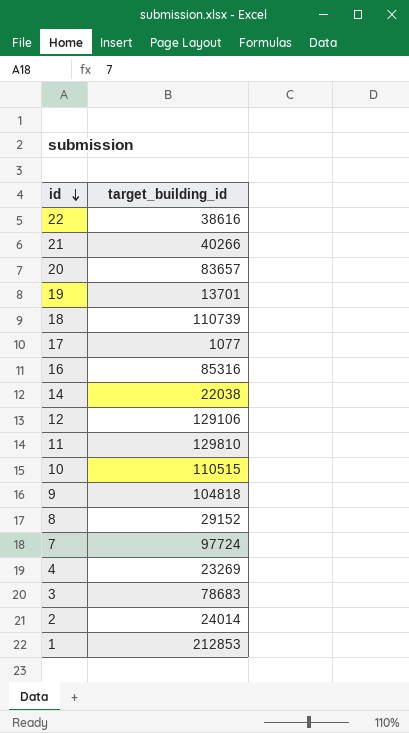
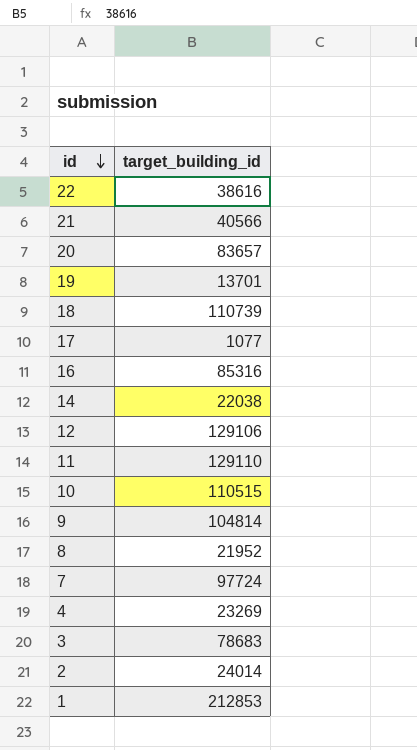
21 | target_building_id: 40266 -> 40566
11 | target_building_id: 129810 -> 129110
9 | target_building_id: 104818 -> 104814
8 | target_building_id: 29152 -> 21952

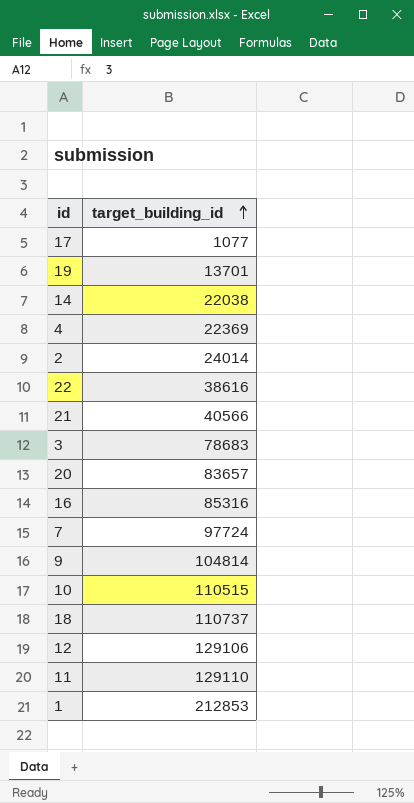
row order: id descending -> target_building_id ascending
row 8: 21952 -> none
4 | target_building_id: 23269 -> 22369
18 | target_building_id: 110739 -> 110737

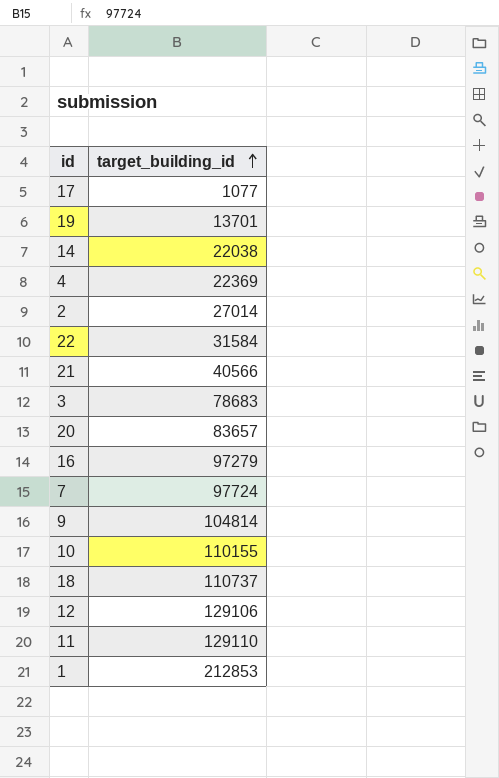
2 | target_building_id: 24014 -> 27014
22 | target_building_id: 38616 -> 31584
16 | target_building_id: 85316 -> 97279
10 | target_building_id: 110515 -> 110155

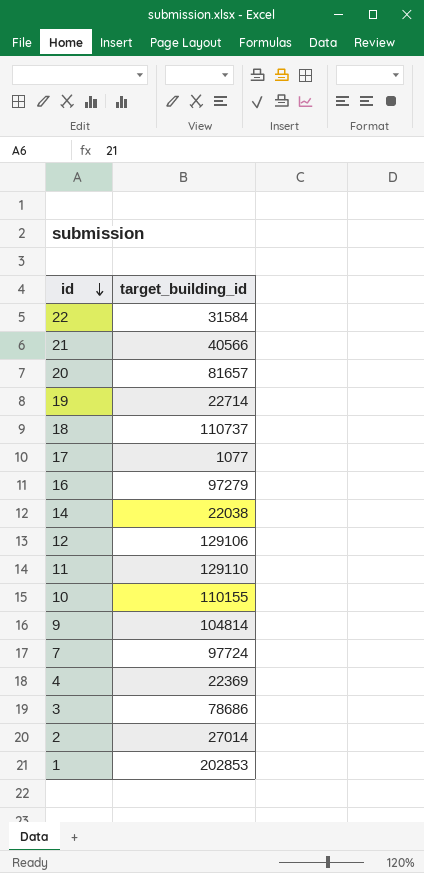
row order: target_building_id ascending -> id descending
20 | target_building_id: 83657 -> 81657
19 | target_building_id: 13701 -> 22714
3 | target_building_id: 78683 -> 78686
1 | target_building_id: 212853 -> 202853

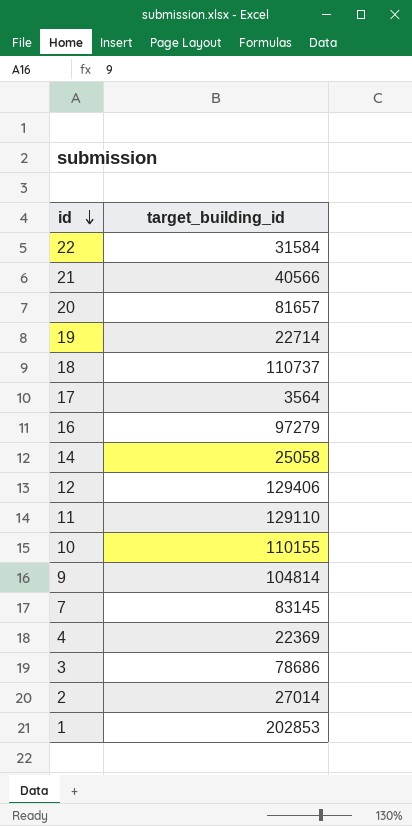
17 | target_building_id: 1077 -> 3564
14 | target_building_id: 22038 -> 25058
12 | target_building_id: 129106 -> 129406
7 | target_building_id: 97724 -> 83145

